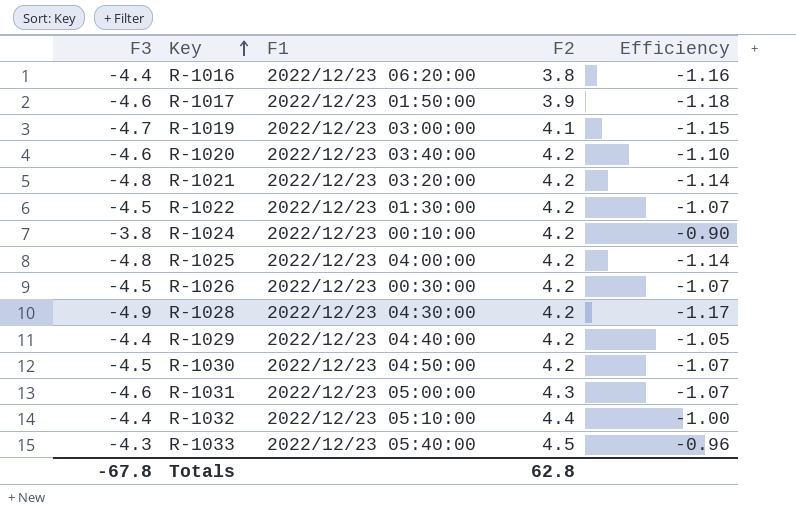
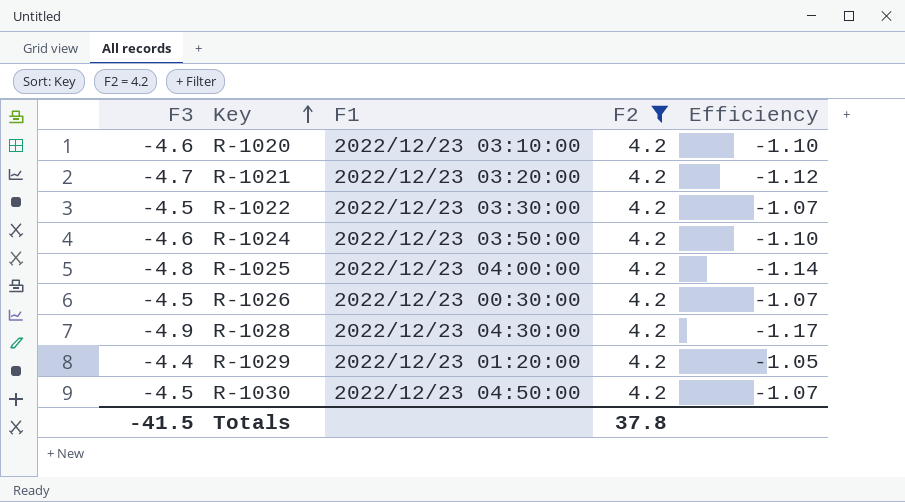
filter: none -> F2 = 4.2
R-1020 | F1: 2022/12/23 03:40:00 -> 2022/12/23 03:10:00
R-1021 | F3: -4.8 -> -4.7
R-1021 | Efficiency: -1.14 -> -1.12
R-1022 | F1: 2022/12/23 01:30:00 -> 2022/12/23 03:30:00
R-1024 | F3: -3.8 -> -4.6
R-1024 | F1: 2022/12/23 00:10:00 -> 2022/12/23 03:50:00
R-1024 | Efficiency: -0.90 -> -1.10
R-1029 | F1: 2022/12/23 04:40:00 -> 2022/12/23 01:20:00
Totals | F3: -67.8 -> -41.5
Totals | F2: 62.8 -> 37.8

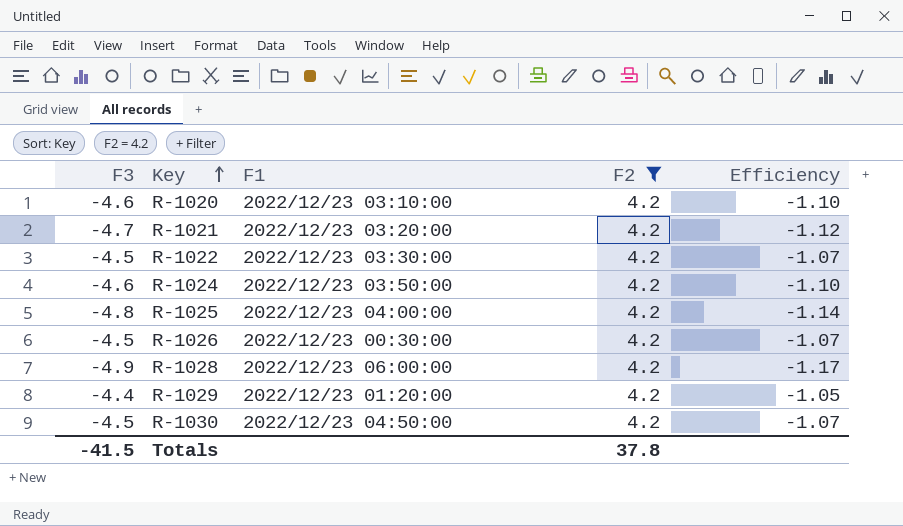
R-1028 | F1: 2022/12/23 04:30:00 -> 2022/12/23 06:00:00

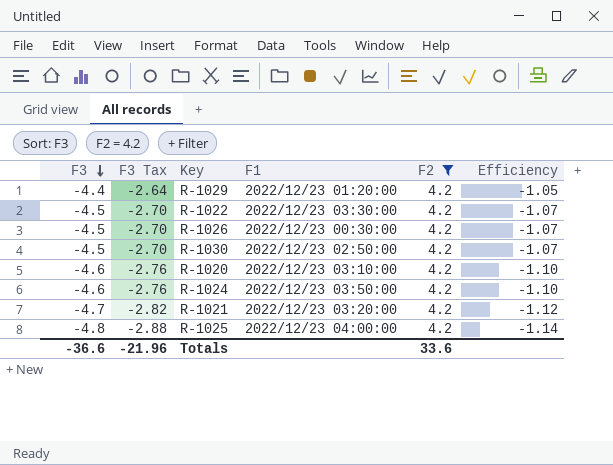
row order: Key ascending -> F3 descending
column F3 Tax | formula: none -> [F3] * 0.6
row R-1028: -4.9 | 2022/12/23 06:00:00 | 4.2 | -1.17 -> none
R-1030 | F1: 2022/12/23 04:50:00 -> 2022/12/23 02:50:00
Totals | F3: -41.5 -> -36.6
Totals | F2: 37.8 -> 33.6

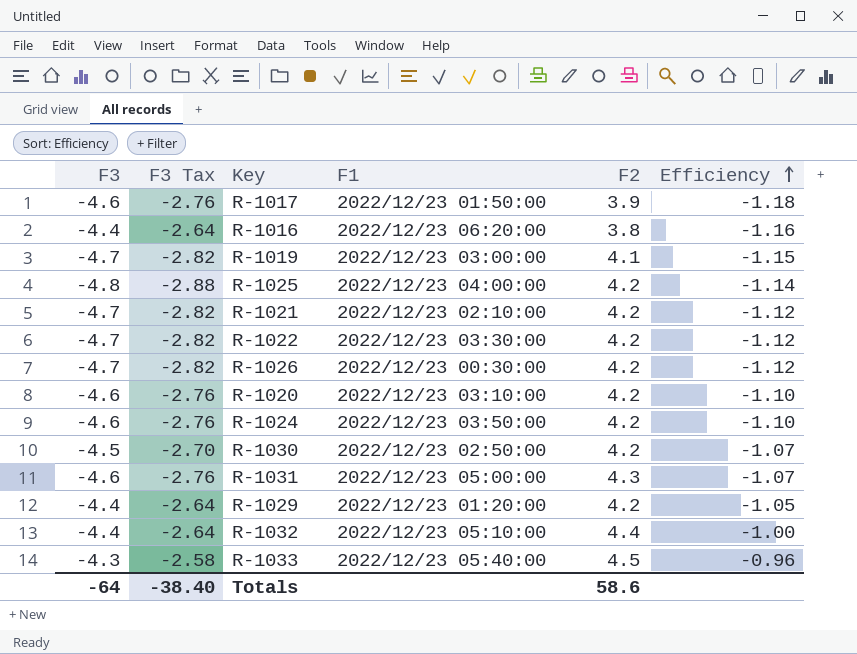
filter: F2 = 4.2 -> none
row order: F3 descending -> Efficiency ascending
R-1021 | F1: 2022/12/23 03:20:00 -> 2022/12/23 02:10:00
R-1022 | F3: -4.5 -> -4.7
R-1022 | F3 Tax: -2.70 -> -2.82
R-1022 | Efficiency: -1.07 -> -1.12
R-1026 | F3: -4.5 -> -4.7
R-1026 | F3 Tax: -2.70 -> -2.82
R-1026 | Efficiency: -1.07 -> -1.12
Totals | F3: -36.6 -> -64
Totals | F3 Tax: -21.96 -> -38.40
Totals | F2: 33.6 -> 58.6

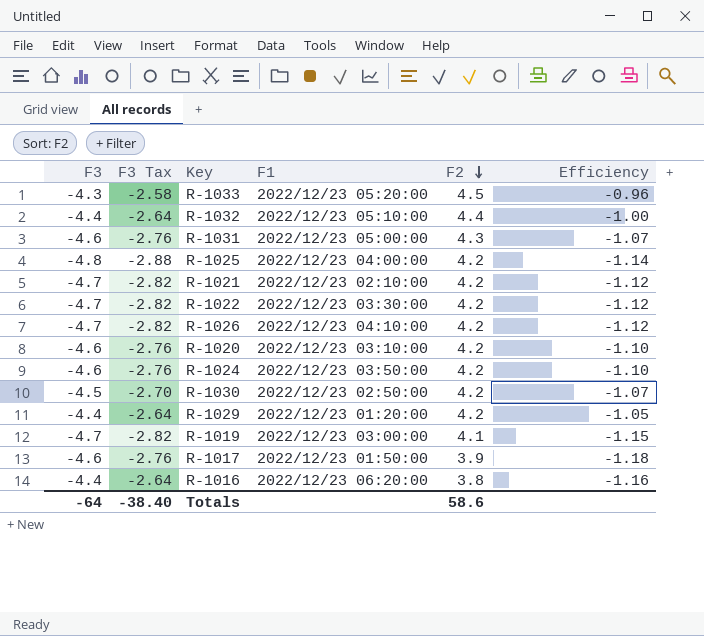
row order: Efficiency ascending -> F2 descending
R-1033 | F1: 2022/12/23 05:40:00 -> 2022/12/23 05:20:00
R-1026 | F1: 2022/12/23 00:30:00 -> 2022/12/23 04:10:00

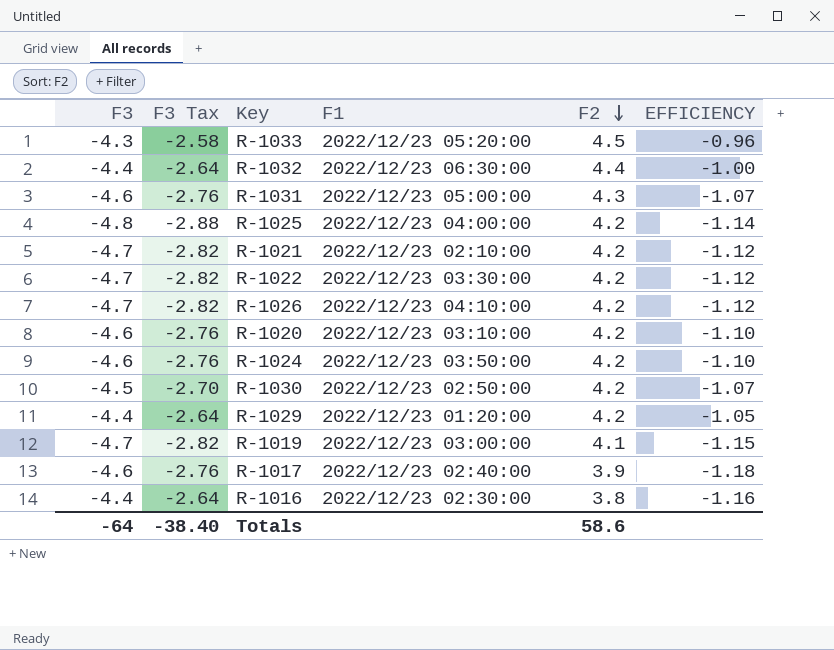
column name: Efficiency -> EFFICIENCY
R-1032 | F1: 2022/12/23 05:10:00 -> 2022/12/23 06:30:00
R-1017 | F1: 2022/12/23 01:50:00 -> 2022/12/23 02:40:00
R-1016 | F1: 2022/12/23 06:20:00 -> 2022/12/23 02:30:00

